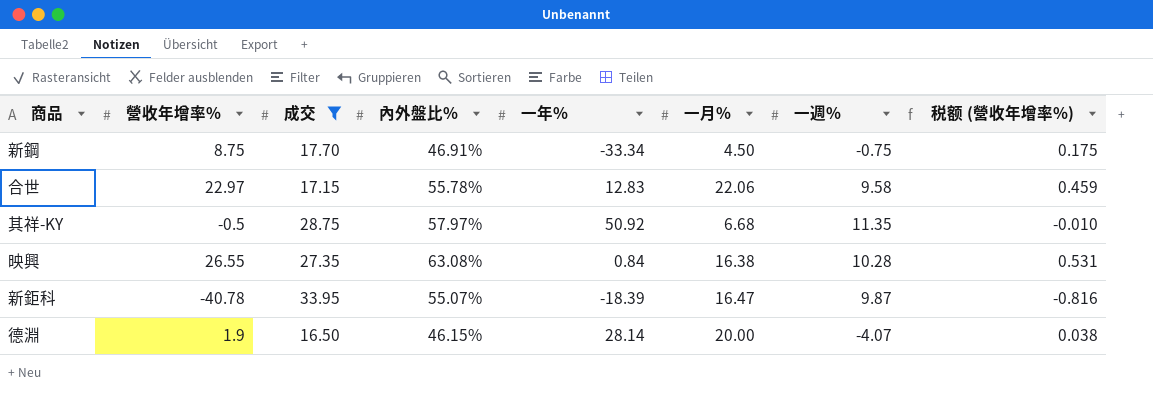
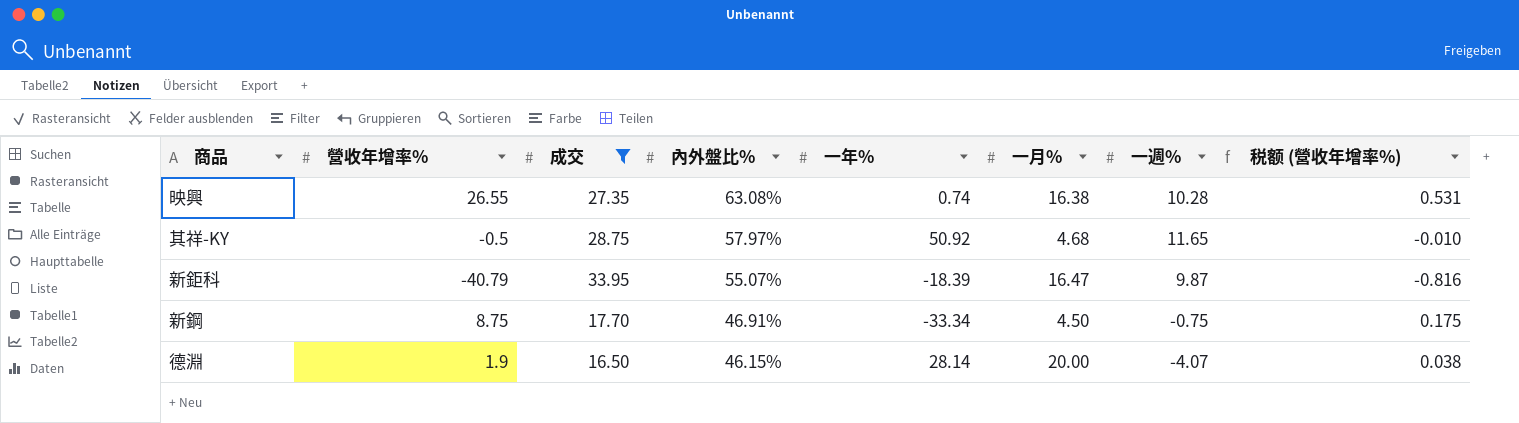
row order: none -> 內外盤比% descending
row 合世: 22.97 | 17.15 | 55.78% | 12.83 | 22.06 | 9.58 | 0.459 -> none
映興 | 一年%: 0.84 -> 0.74
其祥-KY | 一月%: 6.68 -> 4.68
其祥-KY | 一週%: 11.35 -> 11.65
新鉅科 | 營收年增率%: -40.78 -> -40.79

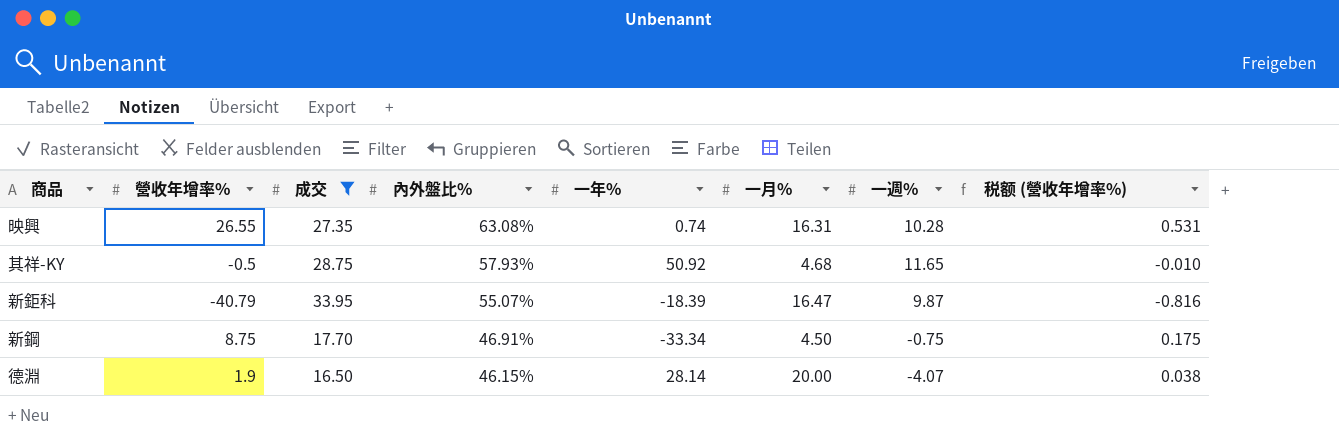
映興 | 一月%: 16.38 -> 16.31
其祥-KY | 內外盤比%: 57.97% -> 57.93%

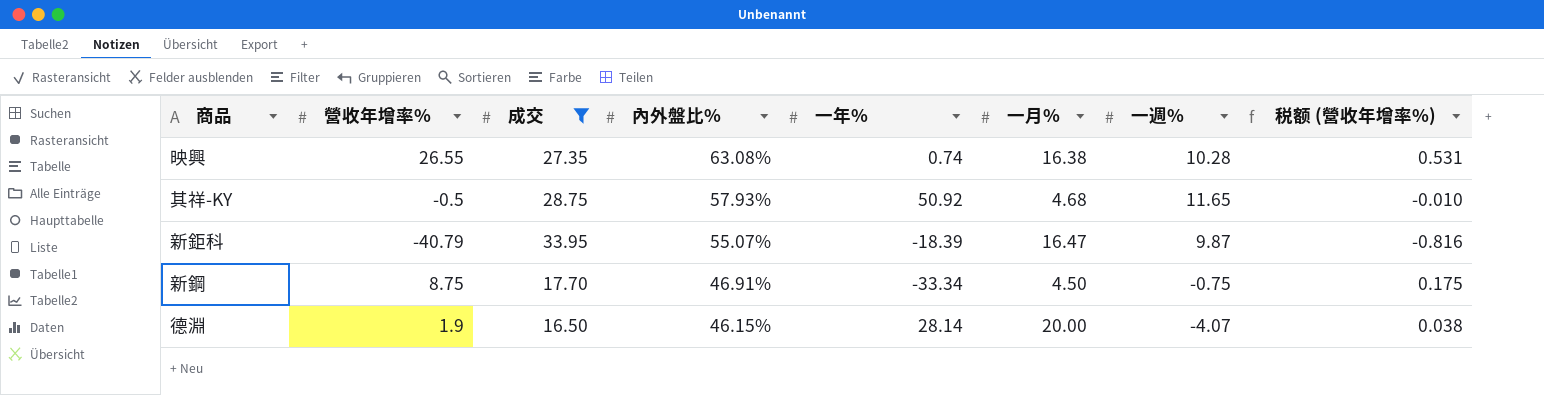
映興 | 一月%: 16.31 -> 16.38

